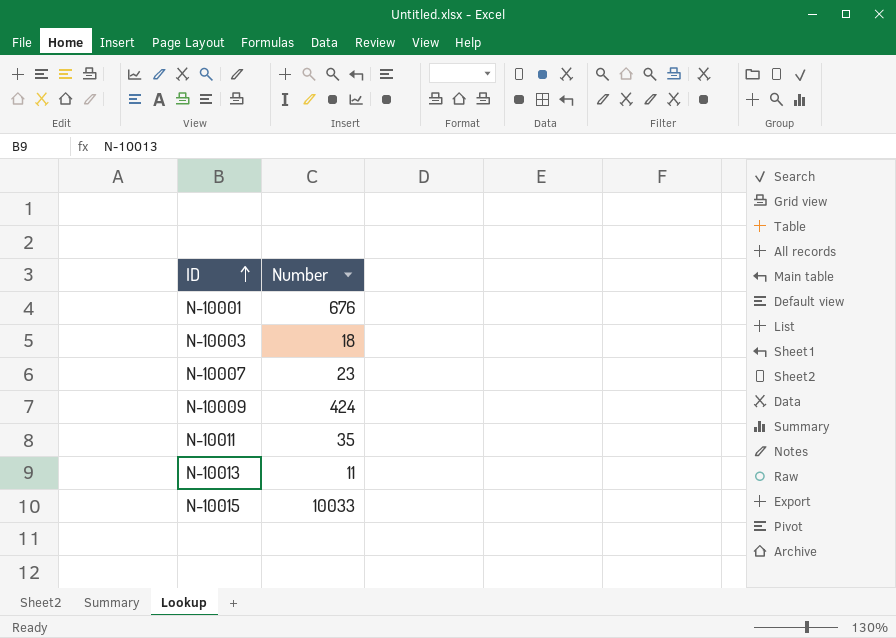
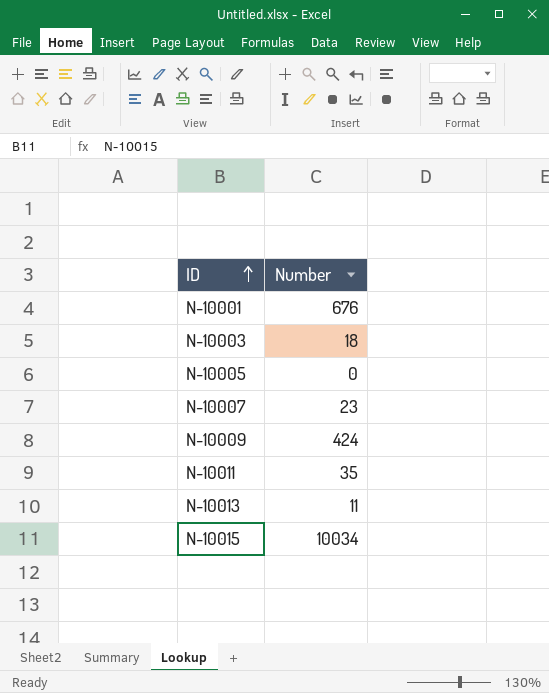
row N-10005: none -> 0
N-10015 | Number: 10033 -> 10034

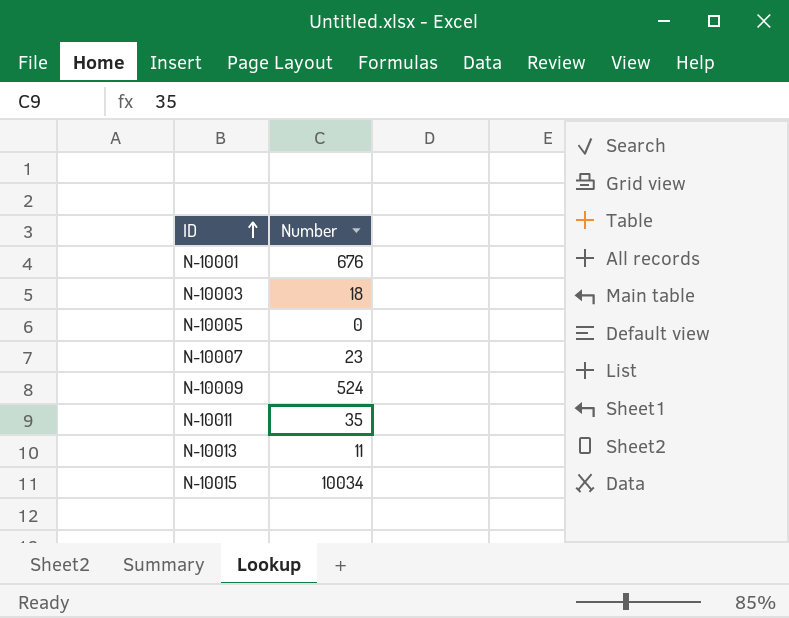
N-10009 | Number: 424 -> 524

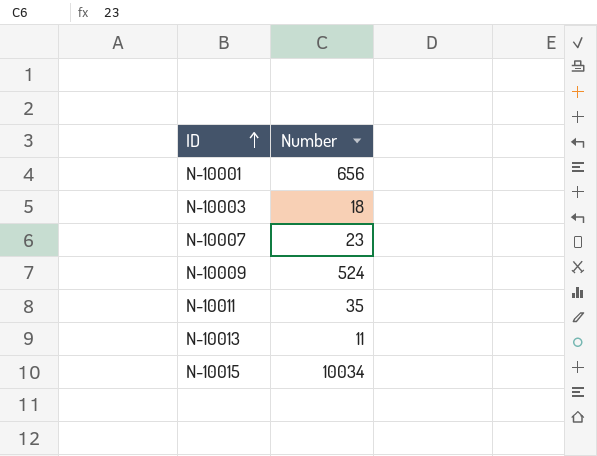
row N-10005: 0 -> none
N-10001 | Number: 676 -> 656

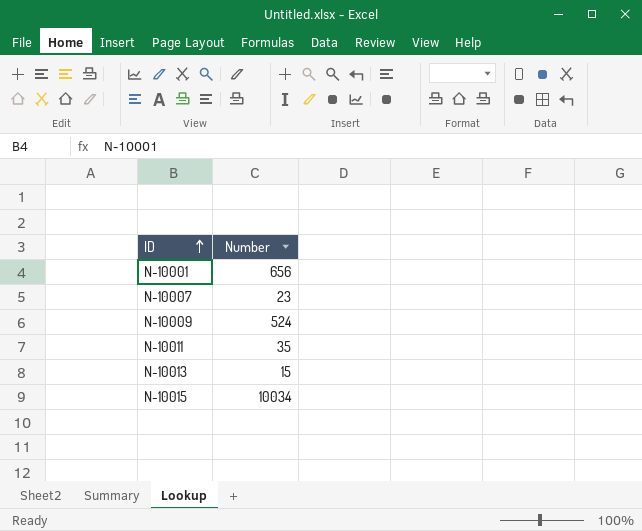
row N-10003: 18 -> none
N-10013 | Number: 11 -> 15

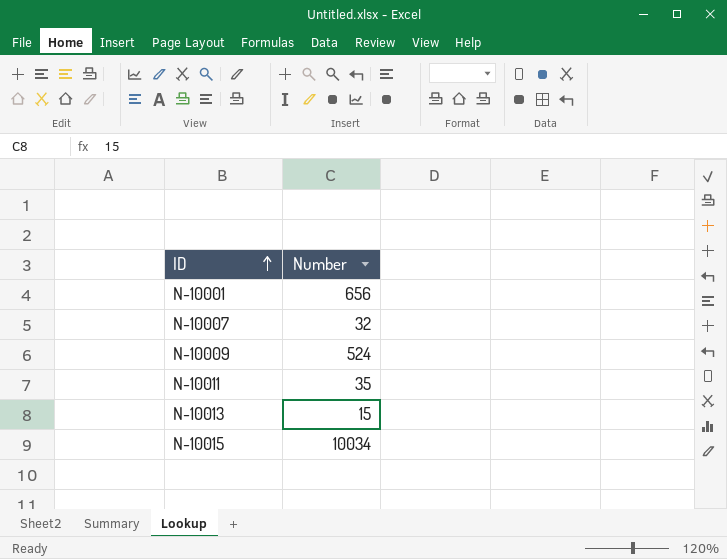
N-10007 | Number: 23 -> 32

